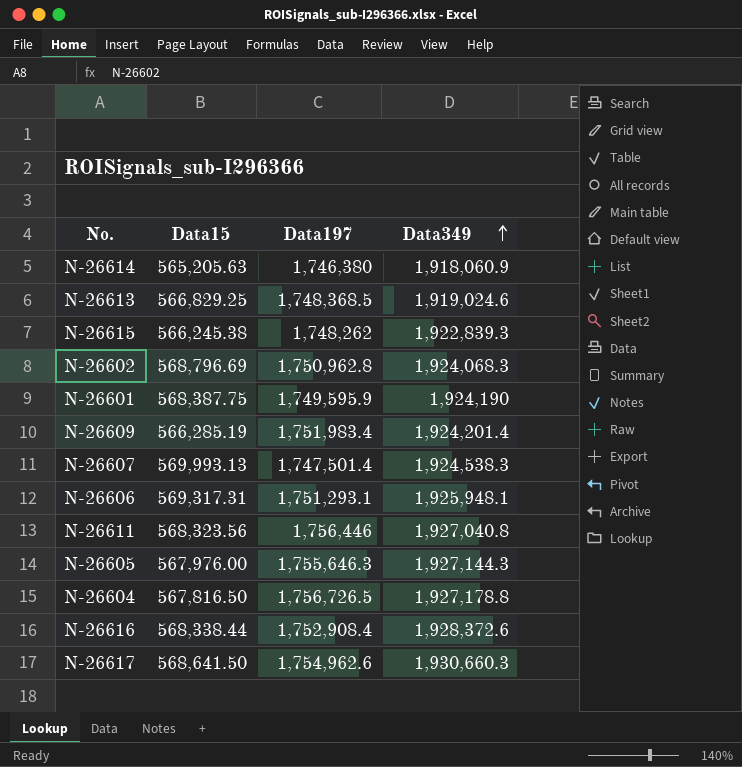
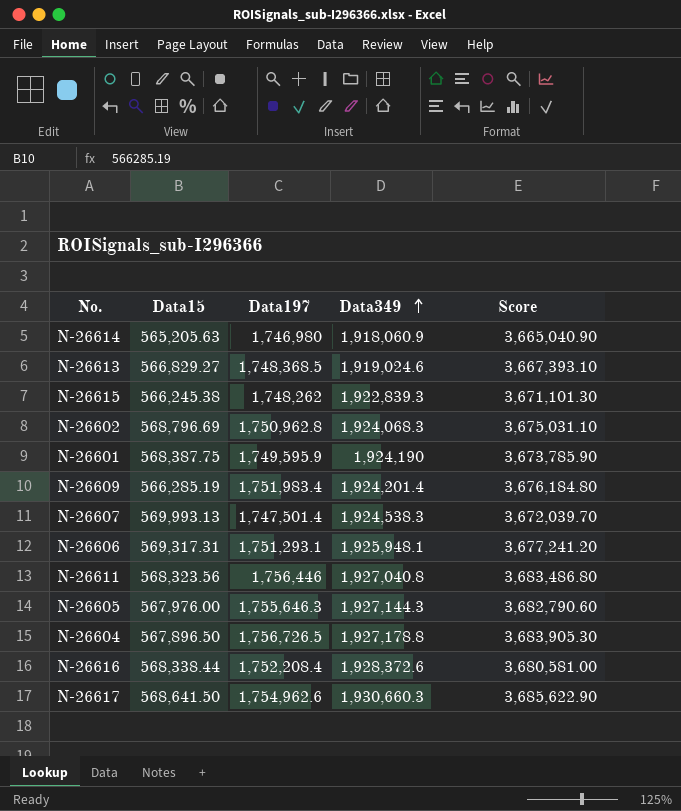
column Score | formula: none -> [Data197] + [Data349]
N-26614 | Data197: 1,746,380 -> 1,746,980
N-26613 | Data15: 566,829.25 -> 566,829.27
N-26604 | Data15: 567,816.50 -> 567,896.50
N-26616 | Data197: 1,752,908.4 -> 1,752,208.4

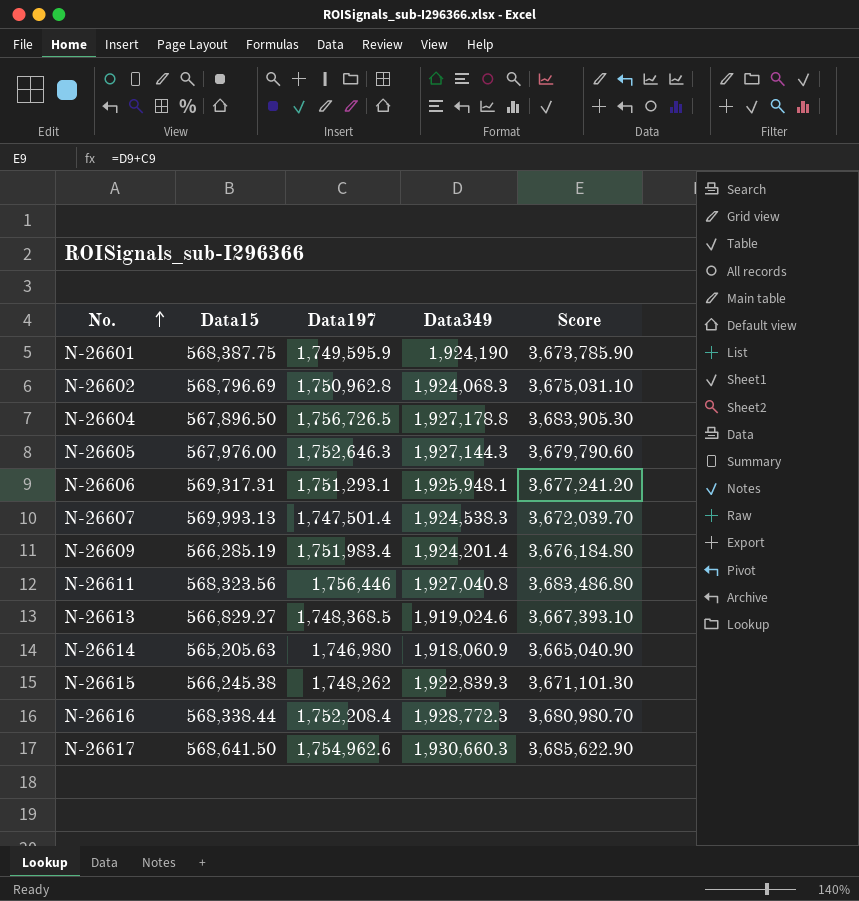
row order: Data349 ascending -> No. ascending
N-26605 | Data197: 1,755,646.3 -> 1,752,646.3
N-26605 | Score: 3,682,790.60 -> 3,679,790.60
N-26616 | Data349: 1,928,372.6 -> 1,928,772.3
N-26616 | Score: 3,680,581.00 -> 3,680,980.70

